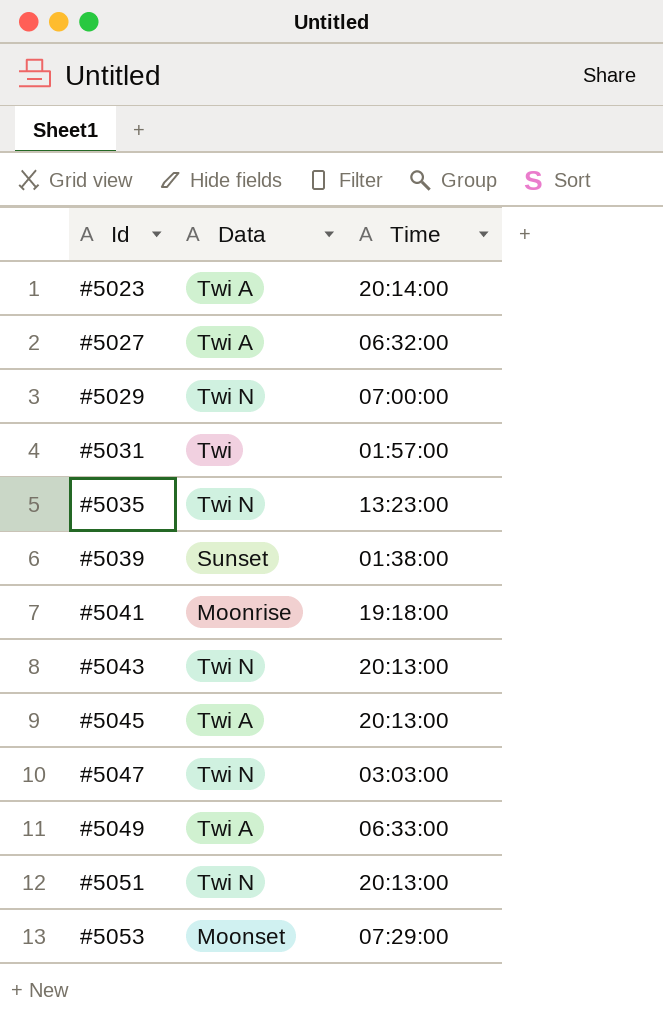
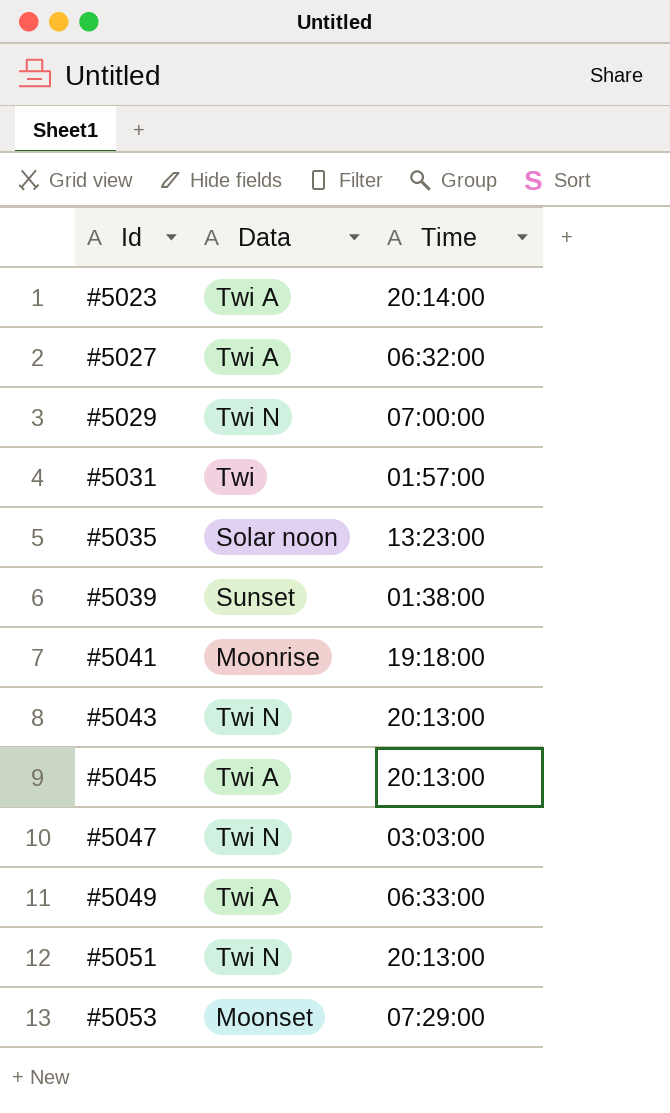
#5035 | Data: Twi N -> Solar noon

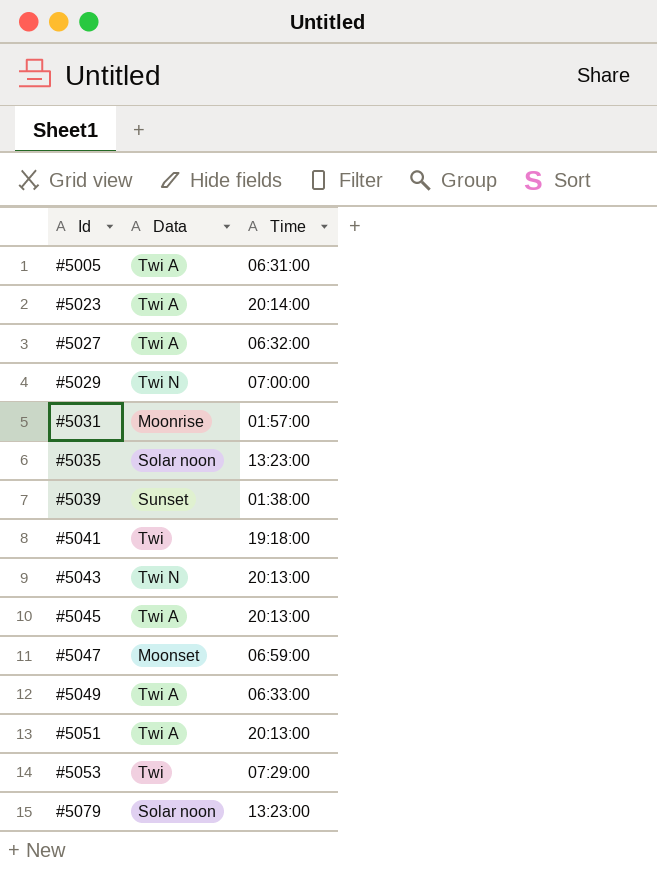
row #5005: none -> Twi A | 06:31:00
#5031 | Data: Twi -> Moonrise
#5041 | Data: Moonrise -> Twi
#5047 | Data: Twi N -> Moonset
#5047 | Time: 03:03:00 -> 06:59:00
#5051 | Data: Twi N -> Twi A
#5053 | Data: Moonset -> Twi
row #5079: none -> Solar noon | 13:23:00

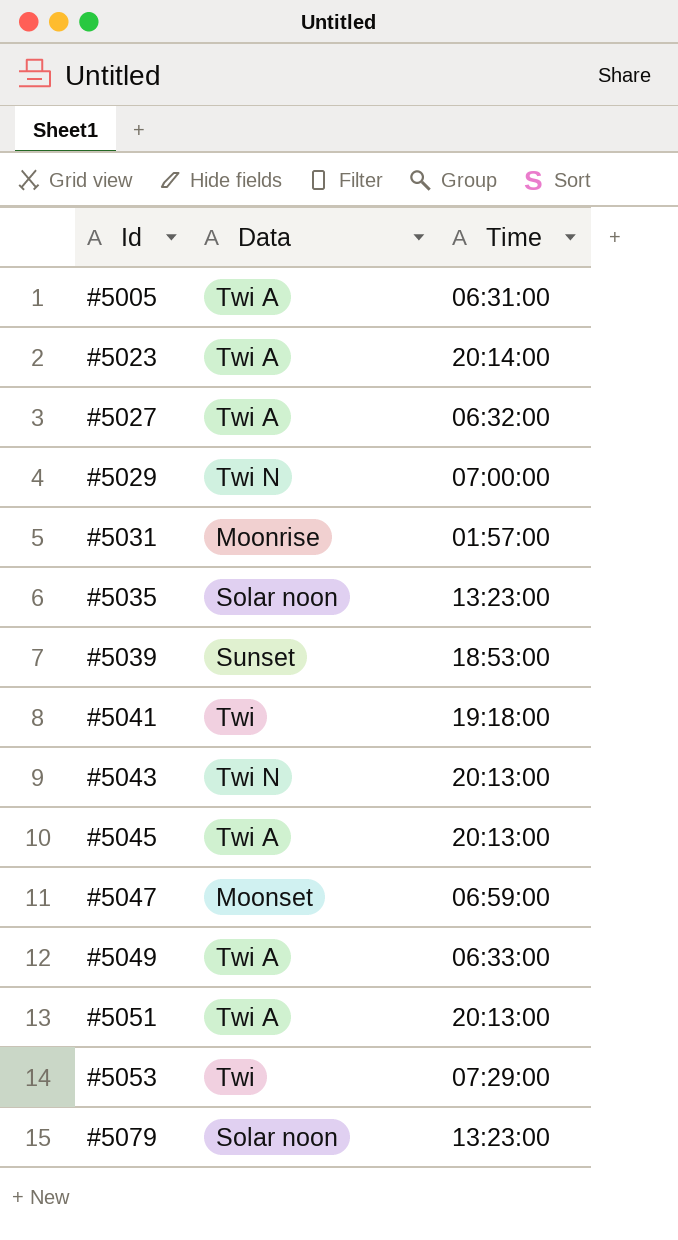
#5039 | Time: 01:38:00 -> 18:53:00

